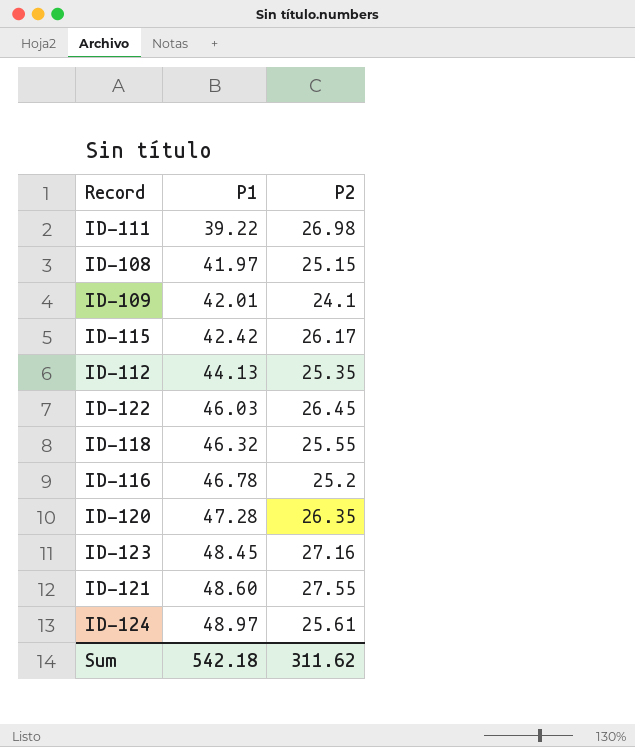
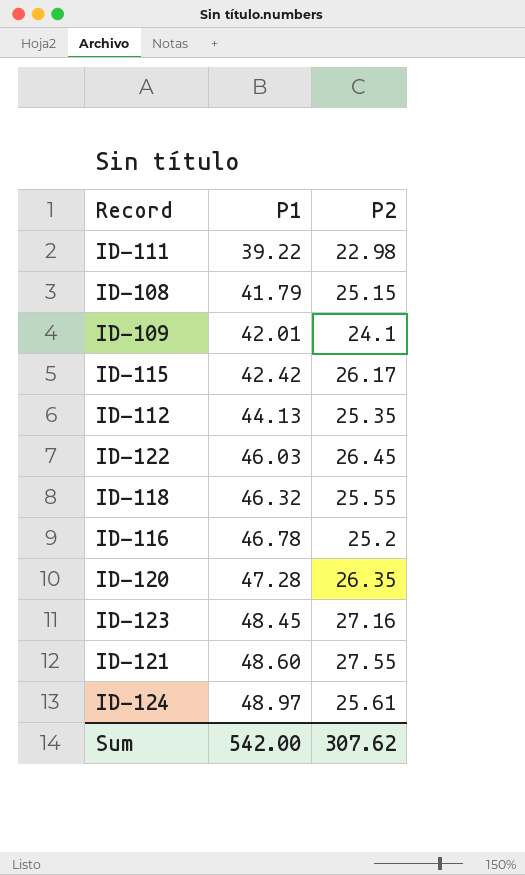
ID-111 | P2: 26.98 -> 22.98
ID-108 | P1: 41.97 -> 41.79
Sum | P1: 542.18 -> 542.00
Sum | P2: 311.62 -> 307.62

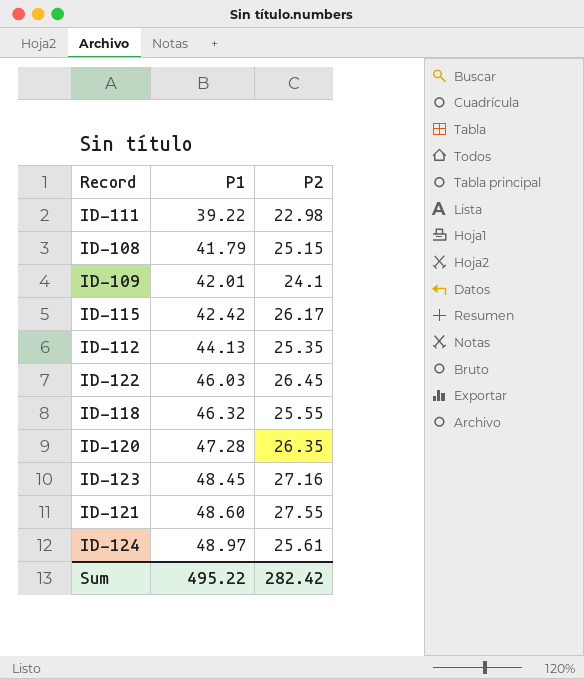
row ID-116: 46.78 | 25.2 -> none
Sum | P1: 542.00 -> 495.22
Sum | P2: 307.62 -> 282.42

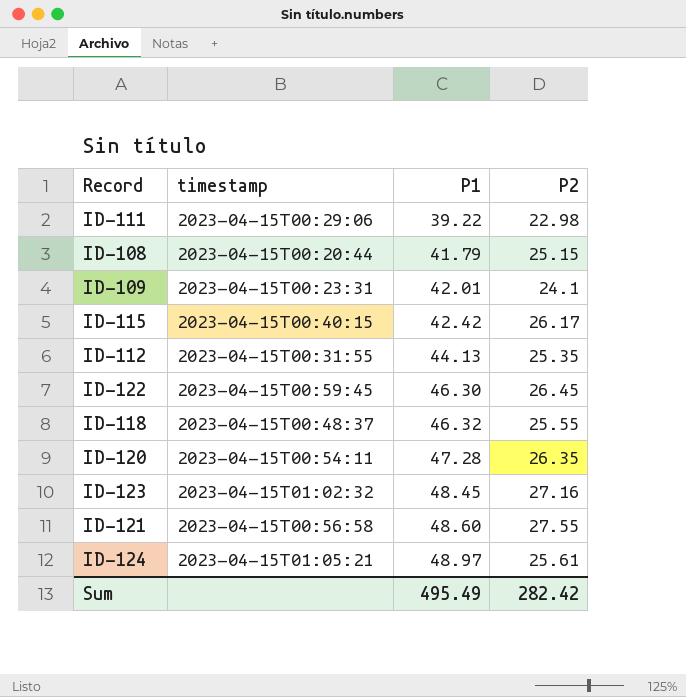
column timestamp | position: none -> 2
ID-122 | P1: 46.03 -> 46.30
Sum | P1: 495.22 -> 495.49

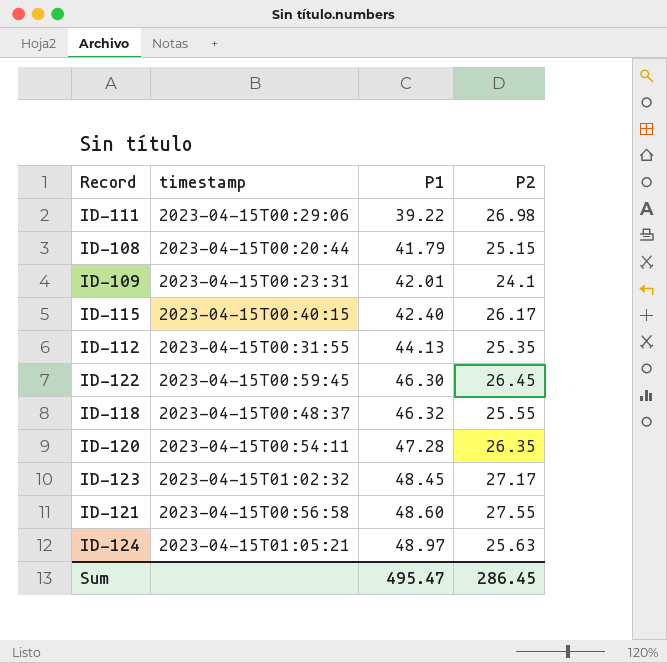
ID-111 | P2: 22.98 -> 26.98
ID-115 | P1: 42.42 -> 42.40
ID-123 | P2: 27.16 -> 27.17
ID-124 | P2: 25.61 -> 25.63
Sum | P1: 495.49 -> 495.47
Sum | P2: 282.42 -> 286.45

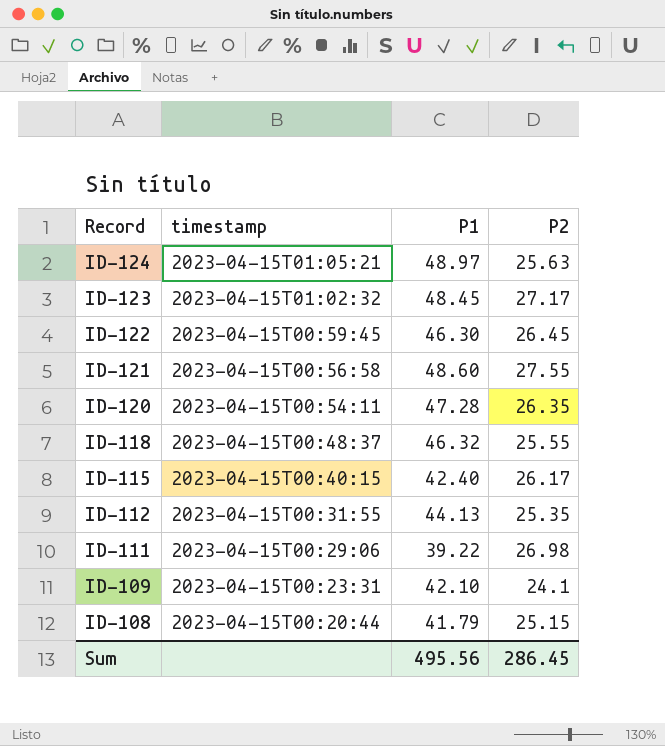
row order: P1 ascending -> Record descending
ID-109 | P1: 42.01 -> 42.10
Sum | P1: 495.47 -> 495.56

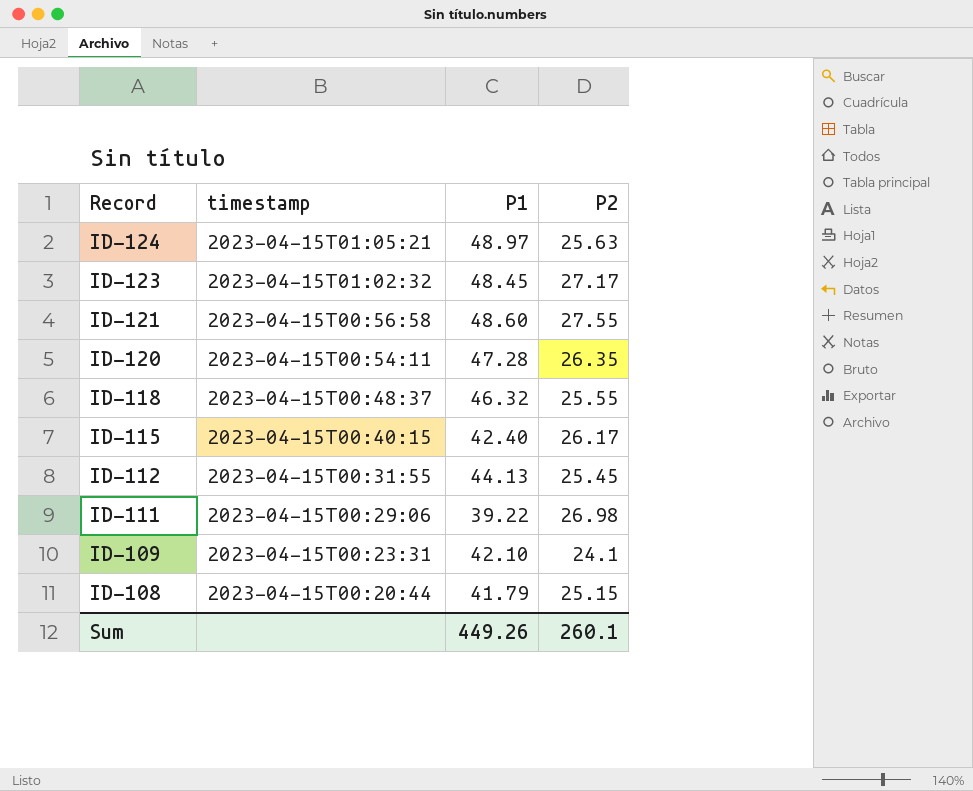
row ID-122: 2023-04-15T00:59:45 | 46.30 | 26.45 -> none
ID-112 | P2: 25.35 -> 25.45
Sum | P1: 495.56 -> 449.26
Sum | P2: 286.45 -> 260.1

